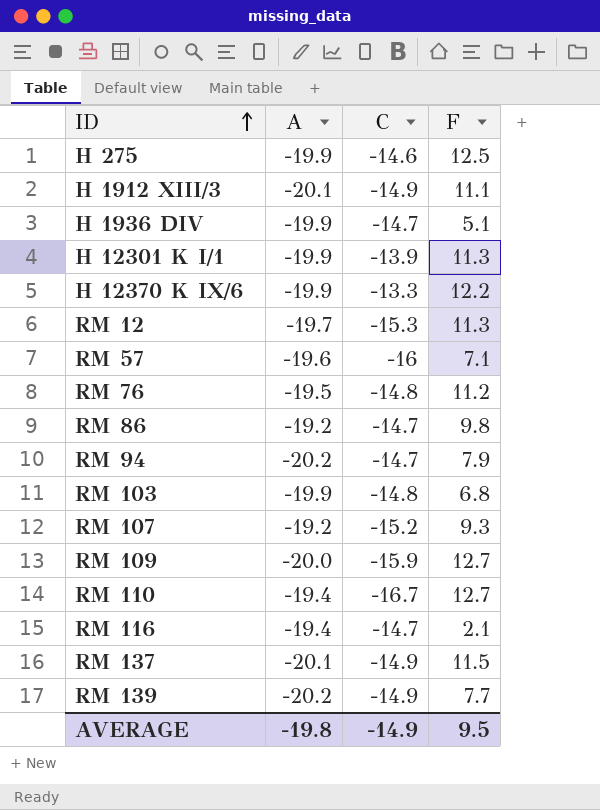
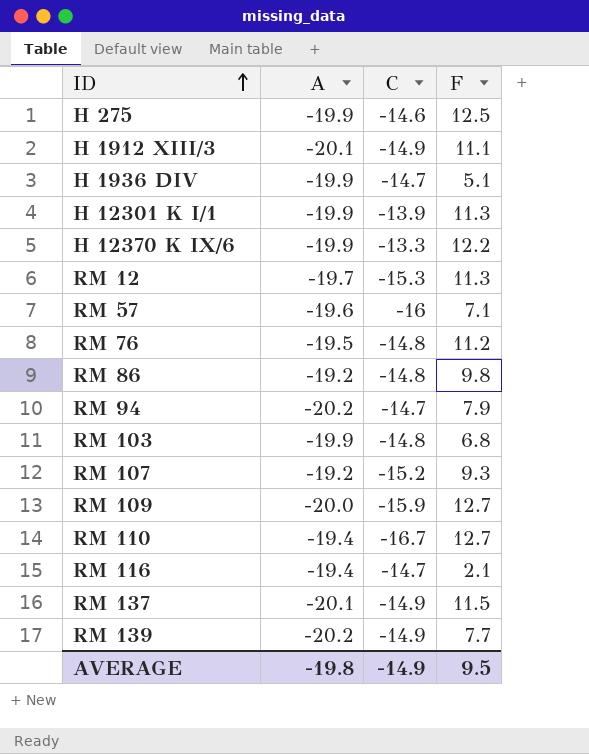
RM 86 | C: -14.7 -> -14.8

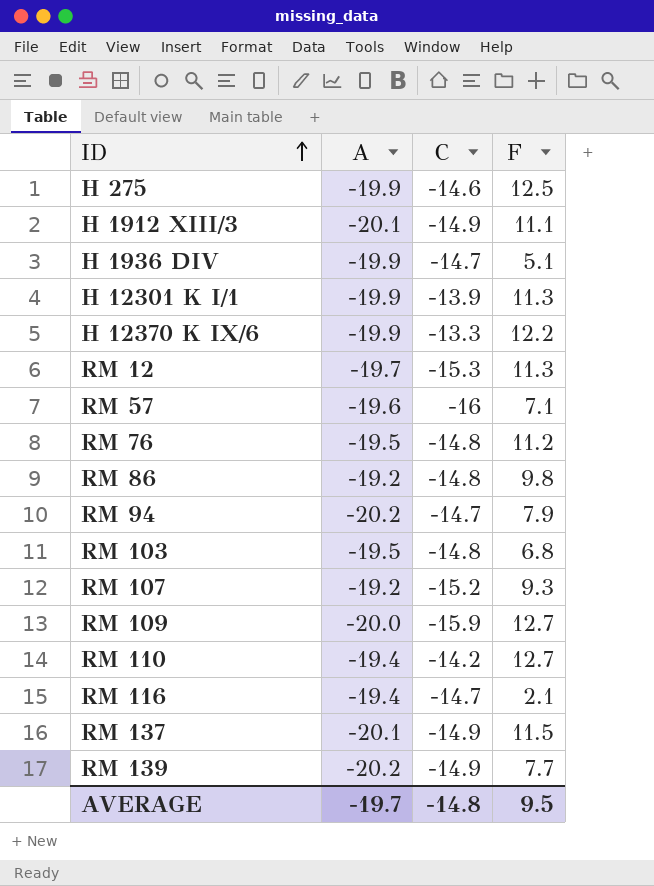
RM 103 | A: -19.9 -> -19.5
RM 110 | C: -16.7 -> -14.2
AVERAGE | A: -19.8 -> -19.7
AVERAGE | C: -14.9 -> -14.8

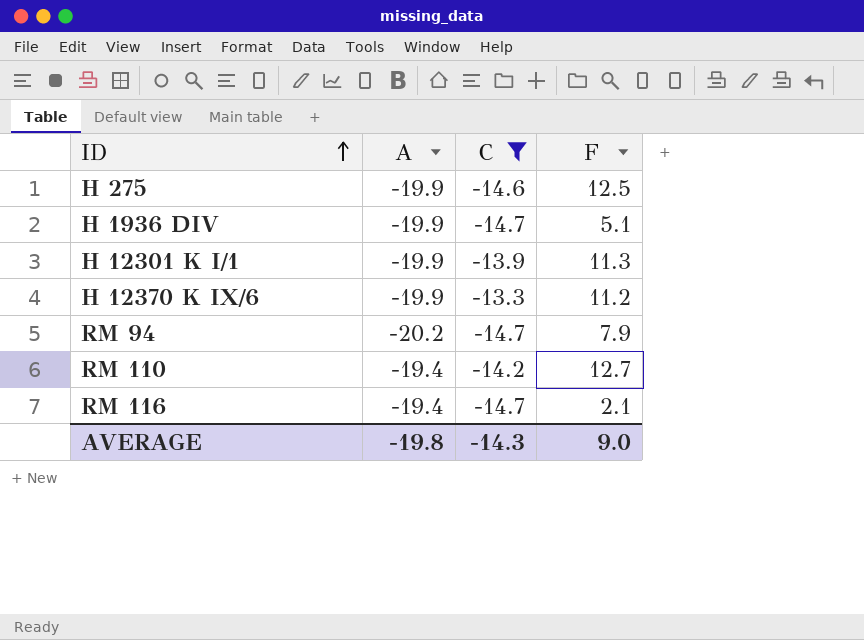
filter: none -> C >= -14.7
H 12370 K IX/6 | F: 12.2 -> 11.2
AVERAGE | A: -19.7 -> -19.8
AVERAGE | C: -14.8 -> -14.3
AVERAGE | F: 9.5 -> 9.0

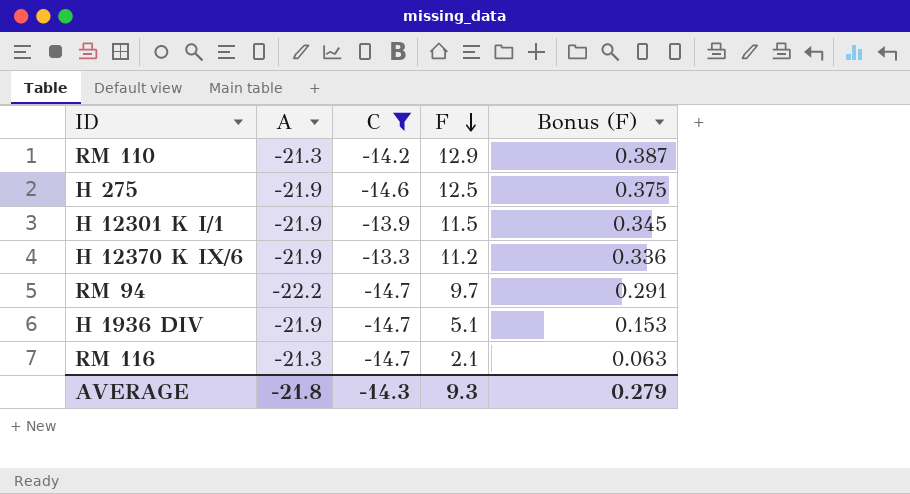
row order: ID ascending -> F descending
column Bonus (F) | formula: none -> [F] * 0.03
RM 110 | A: -19.4 -> -21.3
RM 110 | F: 12.7 -> 12.9
H 275 | A: -19.9 -> -21.9
H 12301 K I/1 | A: -19.9 -> -21.9
H 12301 K I/1 | F: 11.3 -> 11.5
H 12370 K IX/6 | A: -19.9 -> -21.9
RM 94 | A: -20.2 -> -22.2
RM 94 | F: 7.9 -> 9.7
H 1936 DIV | A: -19.9 -> -21.9
RM 116 | A: -19.4 -> -21.3
AVERAGE | A: -19.8 -> -21.8
AVERAGE | F: 9.0 -> 9.3

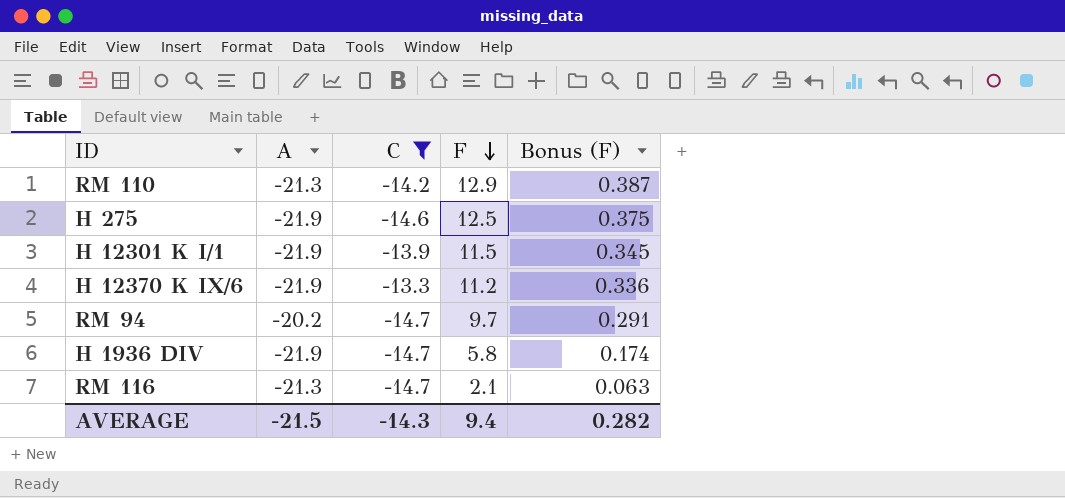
RM 94 | A: -22.2 -> -20.2
H 1936 DIV | F: 5.1 -> 5.8
H 1936 DIV | Bonus (F): 0.153 -> 0.174
AVERAGE | A: -21.8 -> -21.5
AVERAGE | F: 9.3 -> 9.4
AVERAGE | Bonus (F): 0.279 -> 0.282

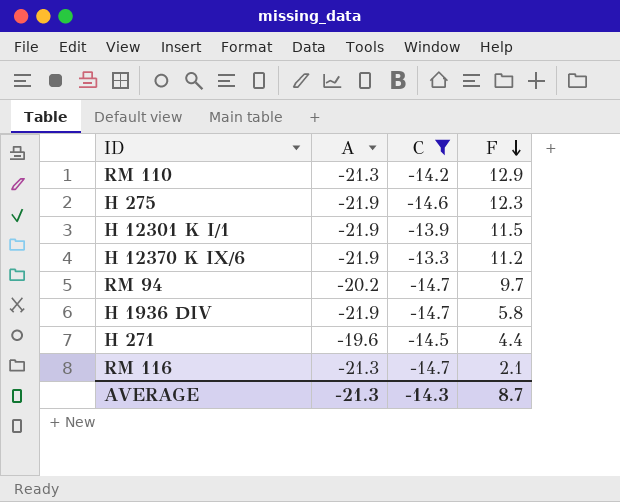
column Bonus (F) | formula: [F] * 0.03 -> none
H 275 | F: 12.5 -> 12.3
row H 271: none -> -19.6 | -14.5 | 4.4
AVERAGE | A: -21.5 -> -21.3
AVERAGE | F: 9.4 -> 8.7

